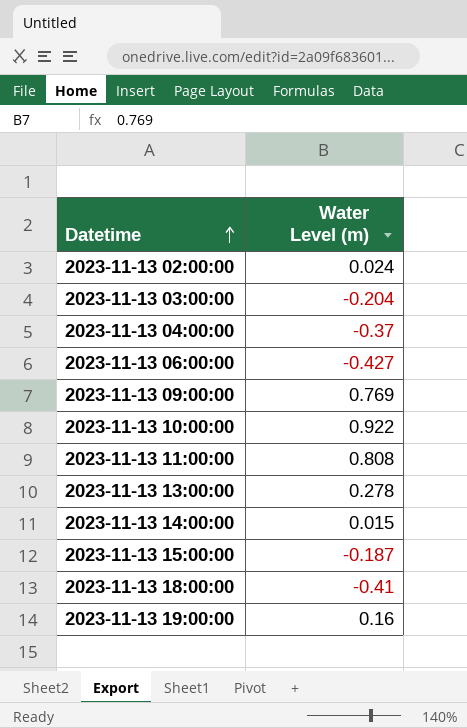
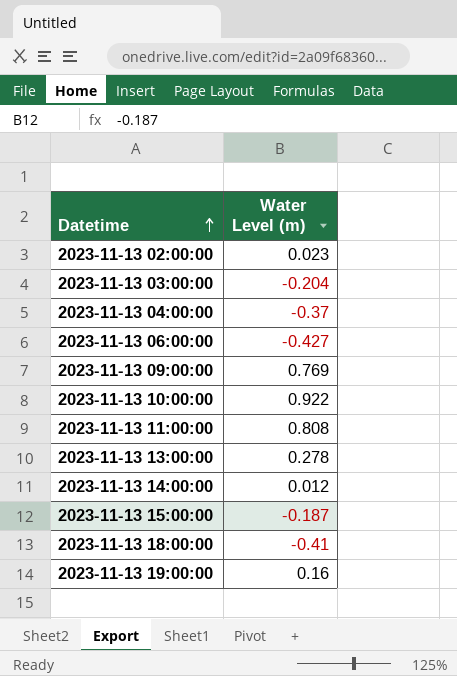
2023-11-13 02:00:00 | Water Level (m): 0.024 -> 0.023
2023-11-13 14:00:00 | Water Level (m): 0.015 -> 0.012

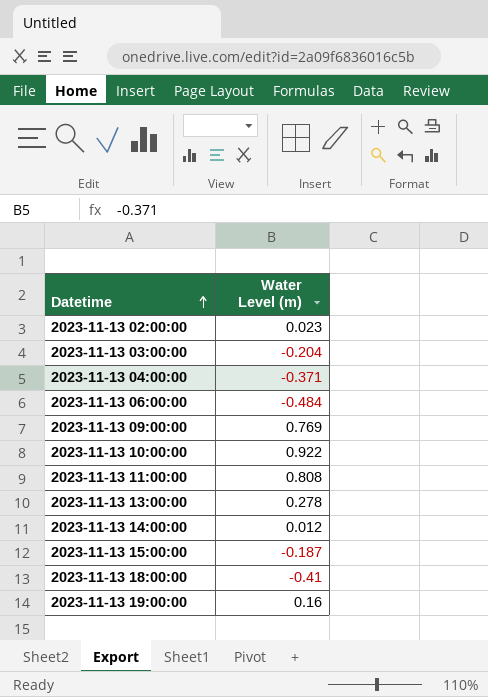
2023-11-13 04:00:00 | Water Level (m): -0.37 -> -0.371
2023-11-13 06:00:00 | Water Level (m): -0.427 -> -0.484

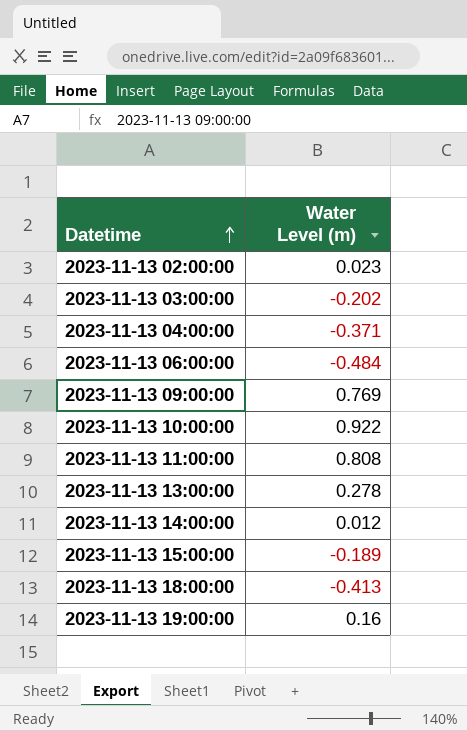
2023-11-13 03:00:00 | Water Level (m): -0.204 -> -0.202
2023-11-13 15:00:00 | Water Level (m): -0.187 -> -0.189
2023-11-13 18:00:00 | Water Level (m): -0.41 -> -0.413

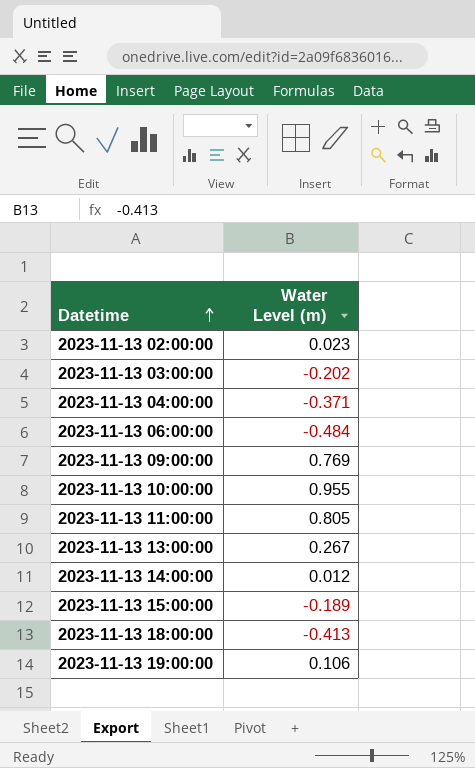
2023-11-13 10:00:00 | Water Level (m): 0.922 -> 0.955
2023-11-13 11:00:00 | Water Level (m): 0.808 -> 0.805
2023-11-13 13:00:00 | Water Level (m): 0.278 -> 0.267
2023-11-13 19:00:00 | Water Level (m): 0.16 -> 0.106

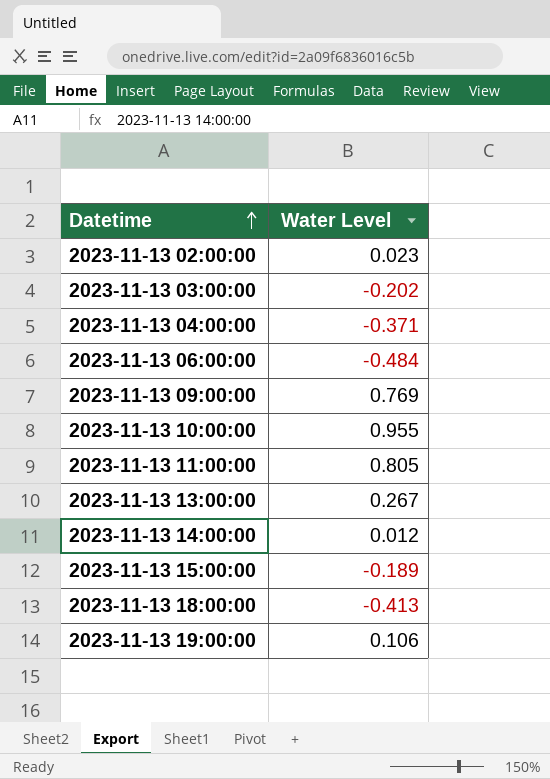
column name: Water Level (m) -> Water Level

